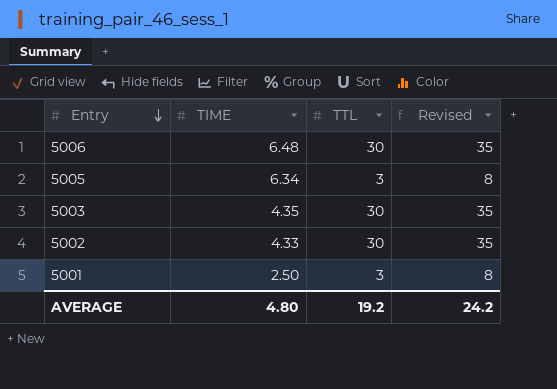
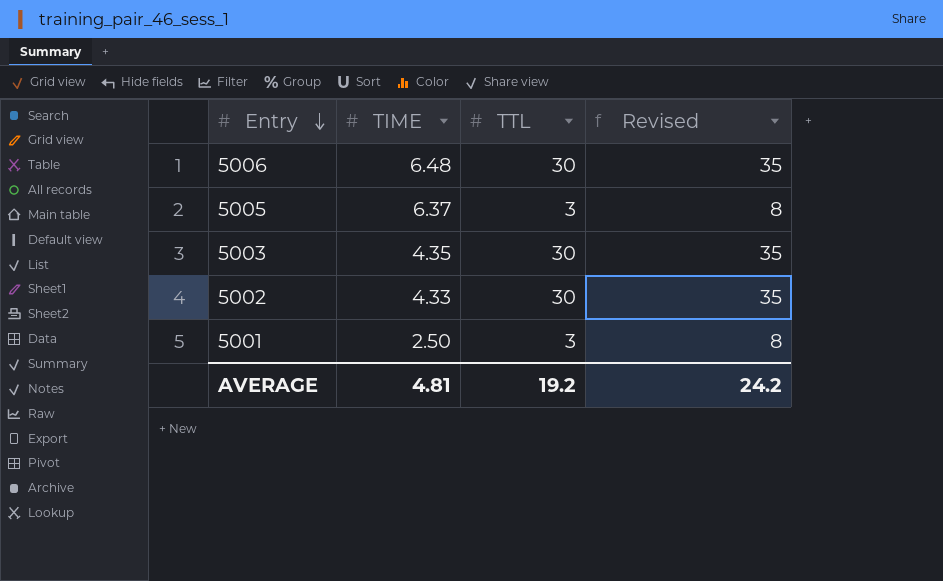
5005 | TIME: 6.34 -> 6.37
AVERAGE | TIME: 4.80 -> 4.81

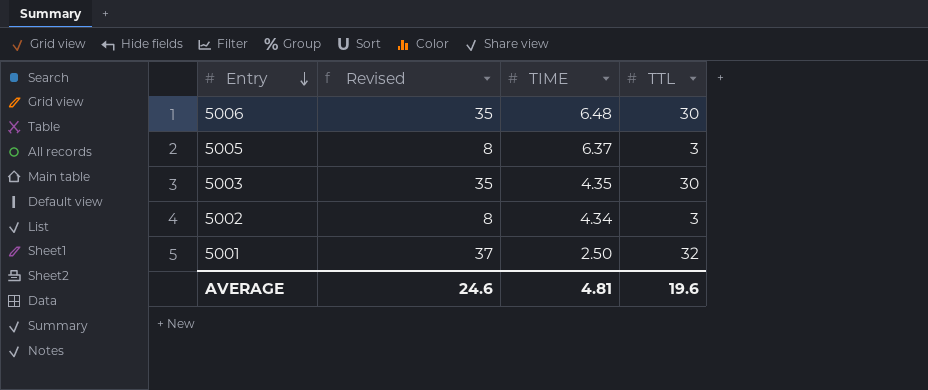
column Revised | position: 4 -> 2
5002 | Revised: 35 -> 8
5002 | TIME: 4.33 -> 4.34
5002 | TTL: 30 -> 3
5001 | Revised: 8 -> 37
5001 | TTL: 3 -> 32
AVERAGE | Revised: 24.2 -> 24.6
AVERAGE | TTL: 19.2 -> 19.6

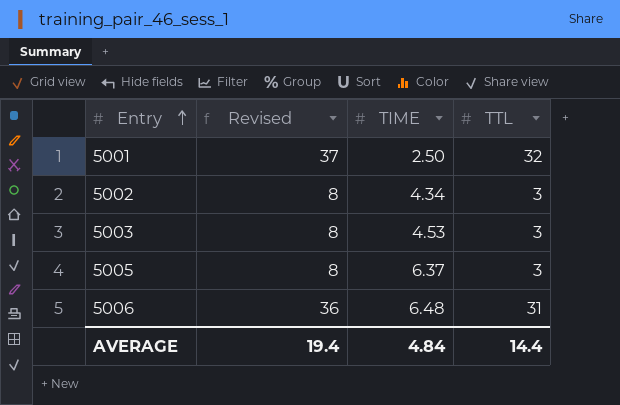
row order: Entry descending -> Entry ascending
5003 | Revised: 35 -> 8
5003 | TIME: 4.35 -> 4.53
5003 | TTL: 30 -> 3
5006 | Revised: 35 -> 36
5006 | TTL: 30 -> 31
AVERAGE | Revised: 24.6 -> 19.4
AVERAGE | TIME: 4.81 -> 4.84
AVERAGE | TTL: 19.6 -> 14.4

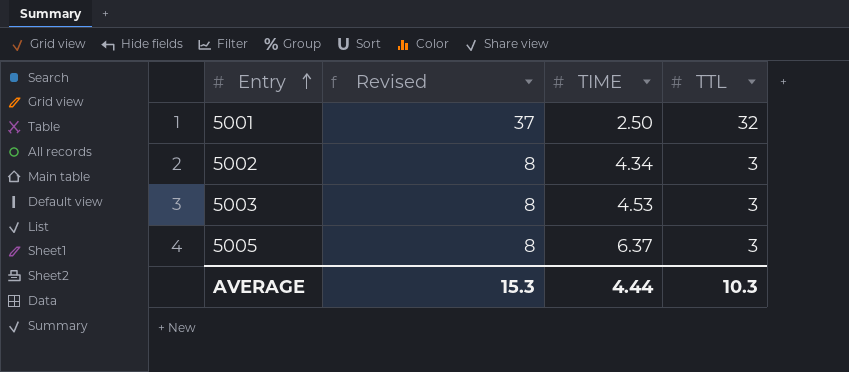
row 5006: 36 | 6.48 | 31 -> none
AVERAGE | Revised: 19.4 -> 15.3
AVERAGE | TIME: 4.84 -> 4.44
AVERAGE | TTL: 14.4 -> 10.3

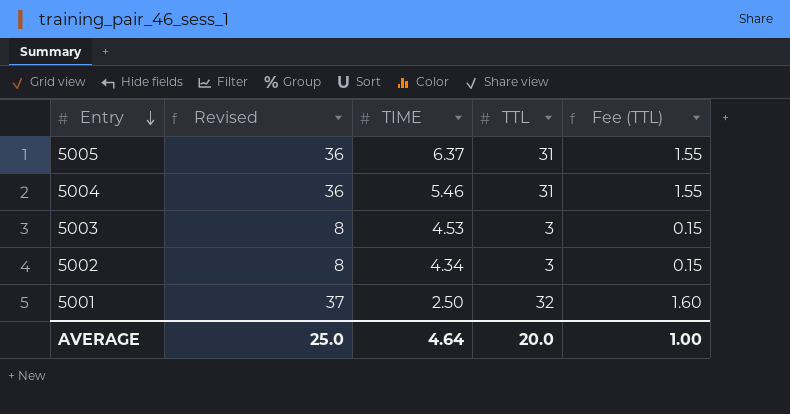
row order: Entry ascending -> Entry descending
column Fee (TTL) | formula: none -> [TTL] * 0.05
5005 | Revised: 8 -> 36
5005 | TTL: 3 -> 31
row 5004: none -> 36 | 5.46 | 31 | 1.55
AVERAGE | Revised: 15.3 -> 25.0
AVERAGE | TIME: 4.44 -> 4.64
AVERAGE | TTL: 10.3 -> 20.0

